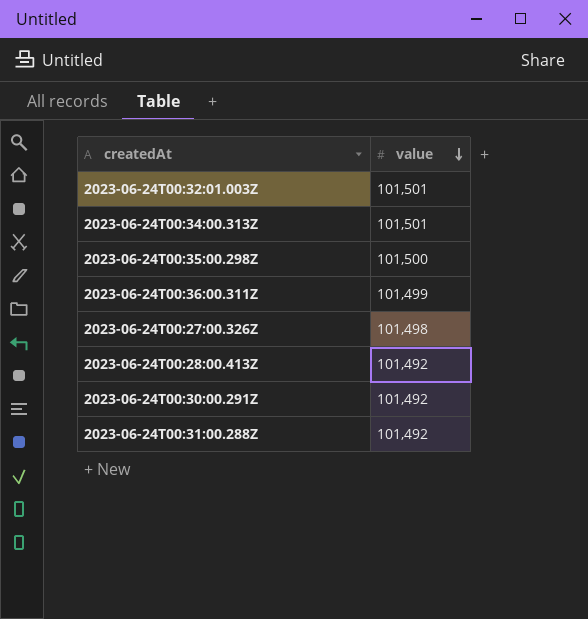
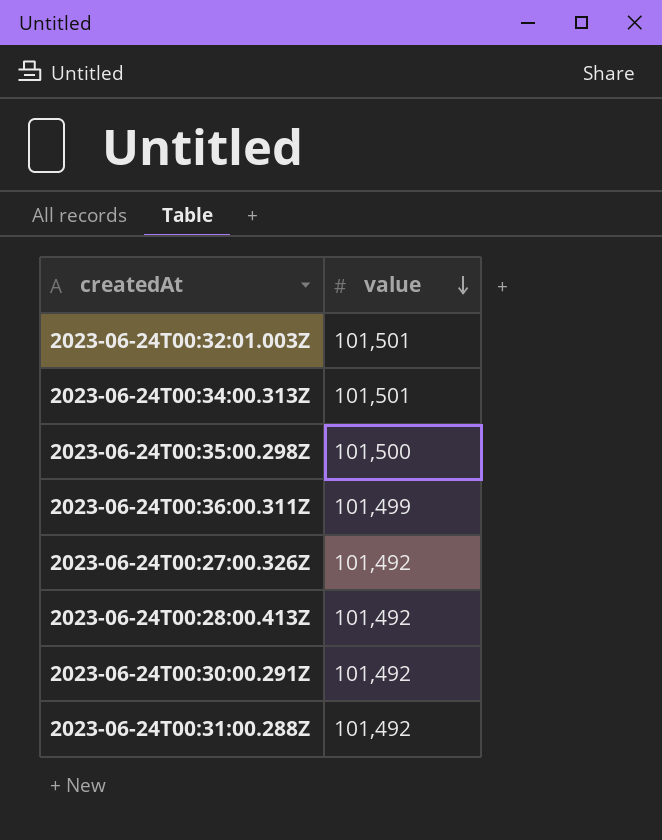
2023-06-24T00:27:00.326Z | value: 101,498 -> 101,492

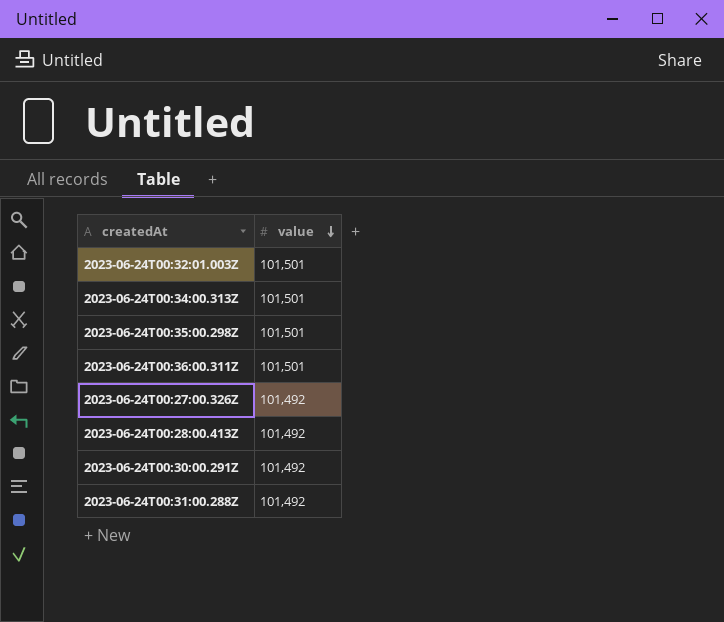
2023-06-24T00:35:00.298Z | value: 101,500 -> 101,501
2023-06-24T00:36:00.311Z | value: 101,499 -> 101,501

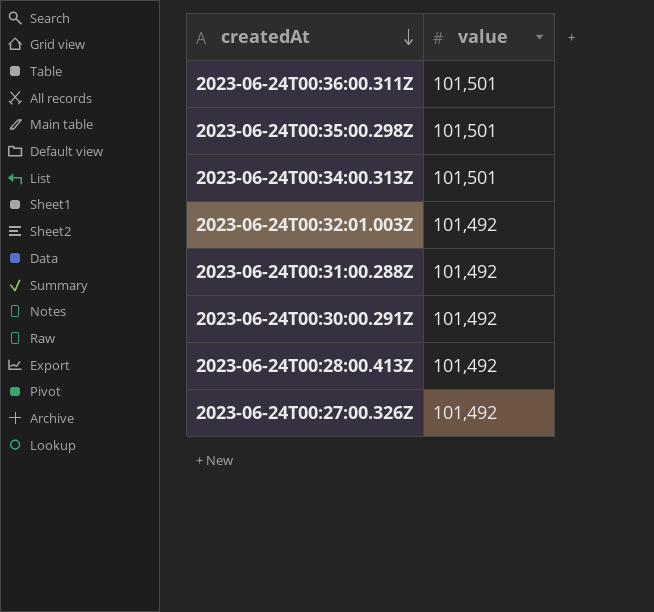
row order: value descending -> createdAt descending
2023-06-24T00:32:01.003Z | value: 101,501 -> 101,492

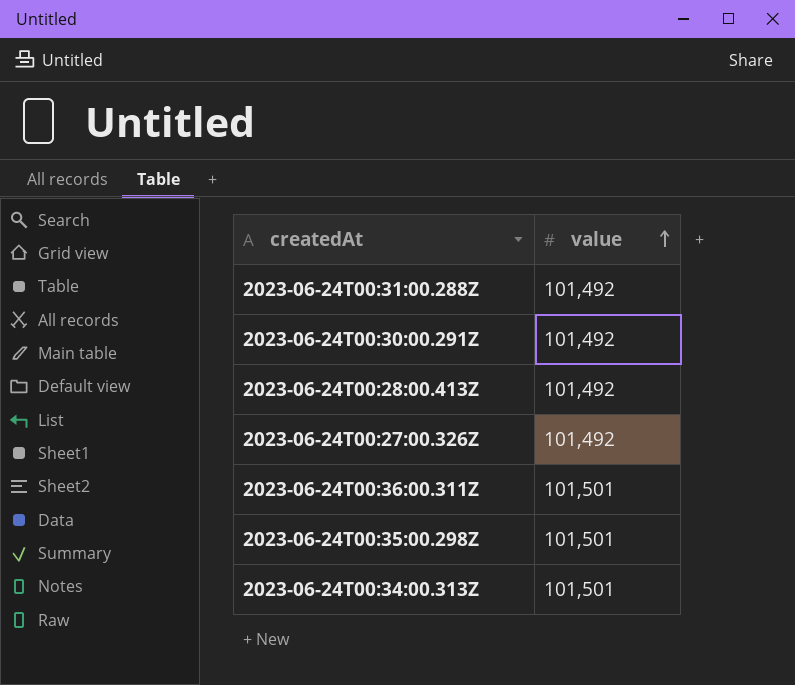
row order: createdAt descending -> value ascending
row 2023-06-24T00:32:01.003Z: 101,492 -> none

